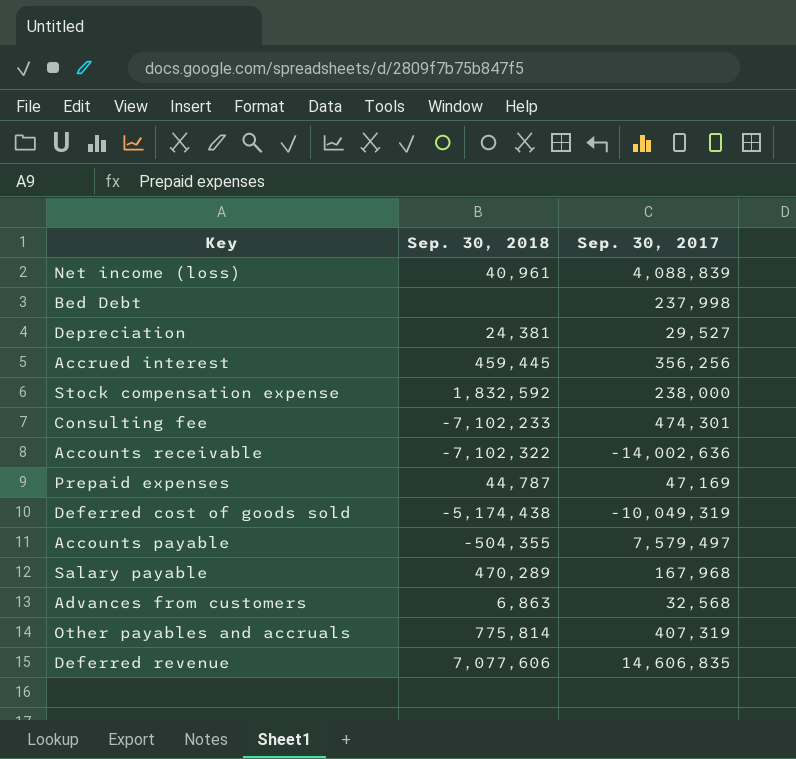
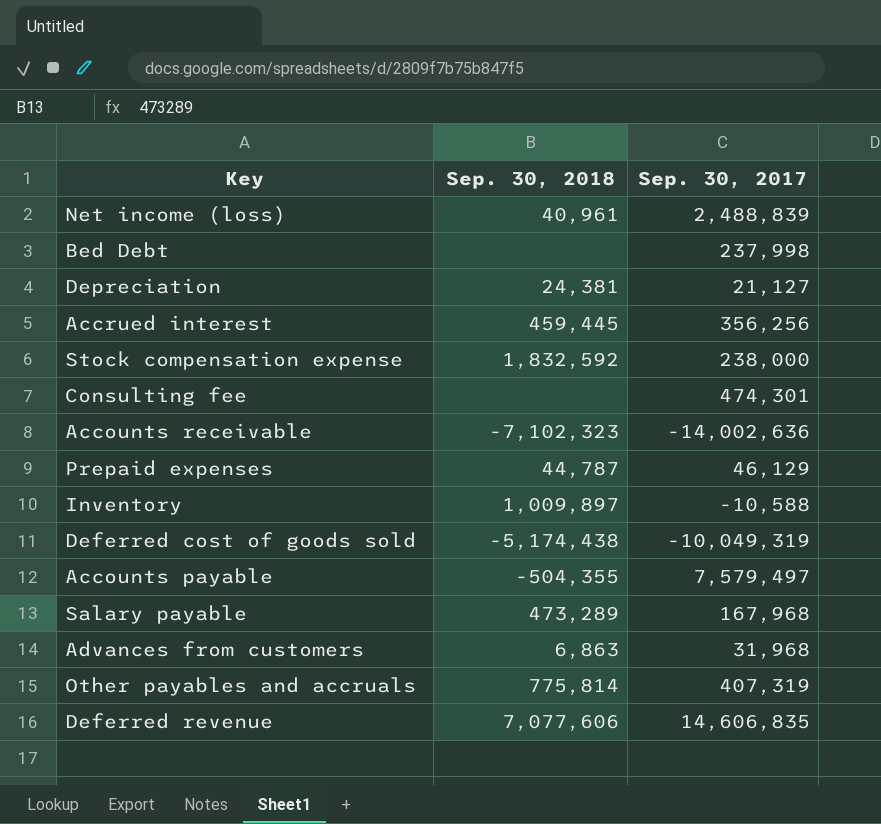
Net income (loss) | Sep. 30, 2017: 4,088,839 -> 2,488,839
Depreciation | Sep. 30, 2017: 29,527 -> 21,127
Consulting fee | Sep. 30, 2018: -7,102,233 -> none
Accounts receivable | Sep. 30, 2018: -7,102,322 -> -7,102,323
Prepaid expenses | Sep. 30, 2017: 47,169 -> 46,129
row Inventory: none -> 1,009,897 | -10,588
Salary payable | Sep. 30, 2018: 470,289 -> 473,289
Advances from customers | Sep. 30, 2017: 32,568 -> 31,968

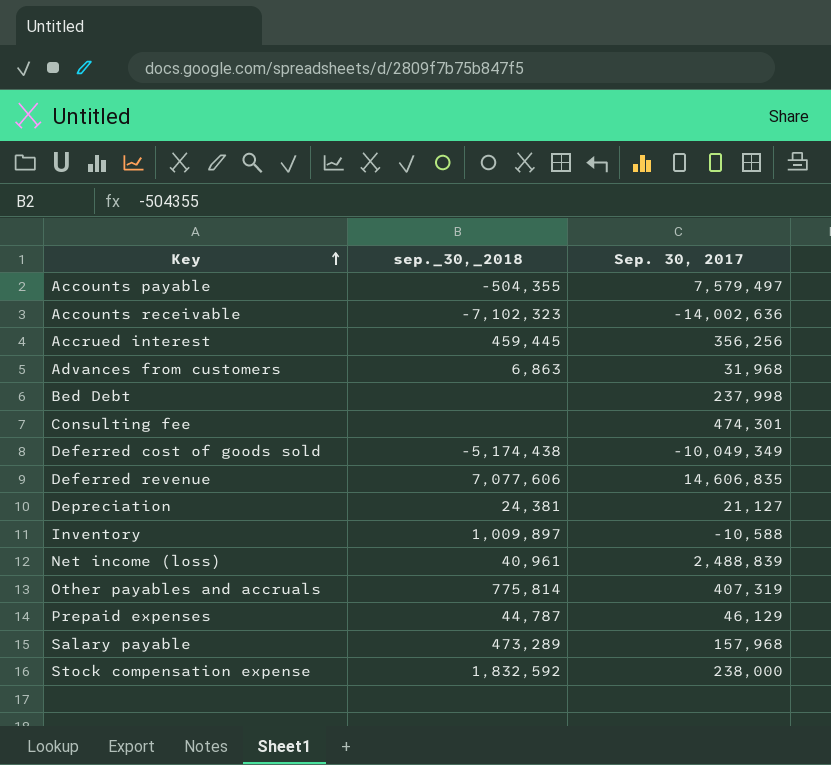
row order: none -> Key ascending
column name: Sep. 30, 2018 -> sep._30,_2018
Deferred cost of goods sold | Sep. 30, 2017: -10,049,319 -> -10,049,349
Salary payable | Sep. 30, 2017: 167,968 -> 157,968

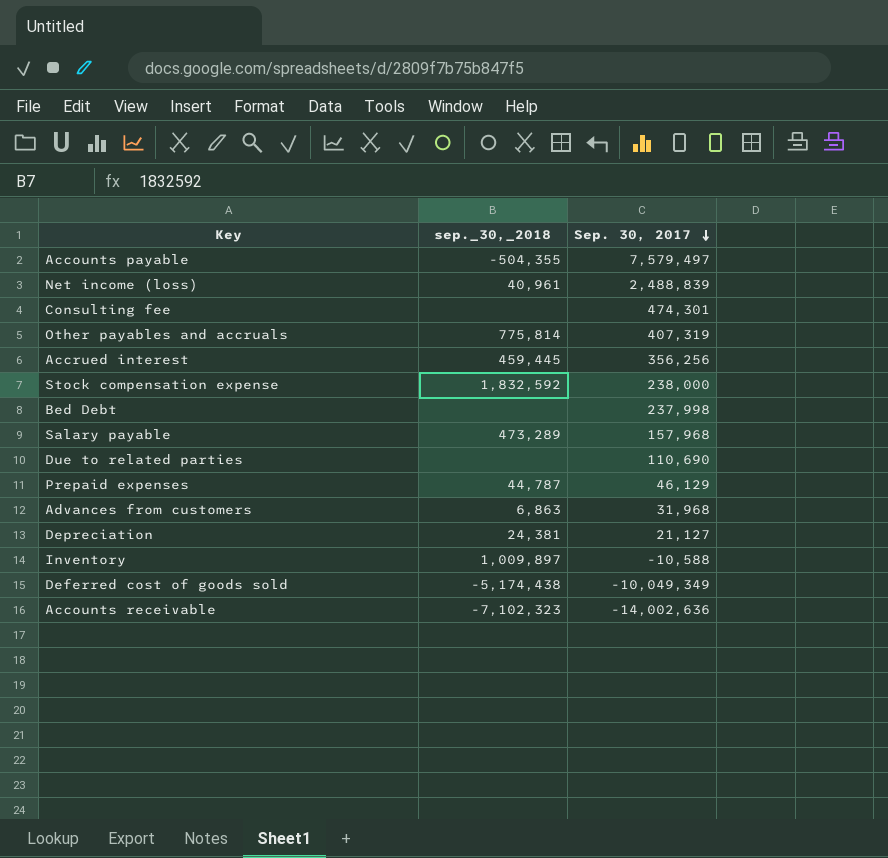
row order: Key ascending -> Sep. 30, 2017 descending
row Deferred revenue: 7,077,606 | 14,606,835 -> none
row Due to related parties: none -> none | 110,690

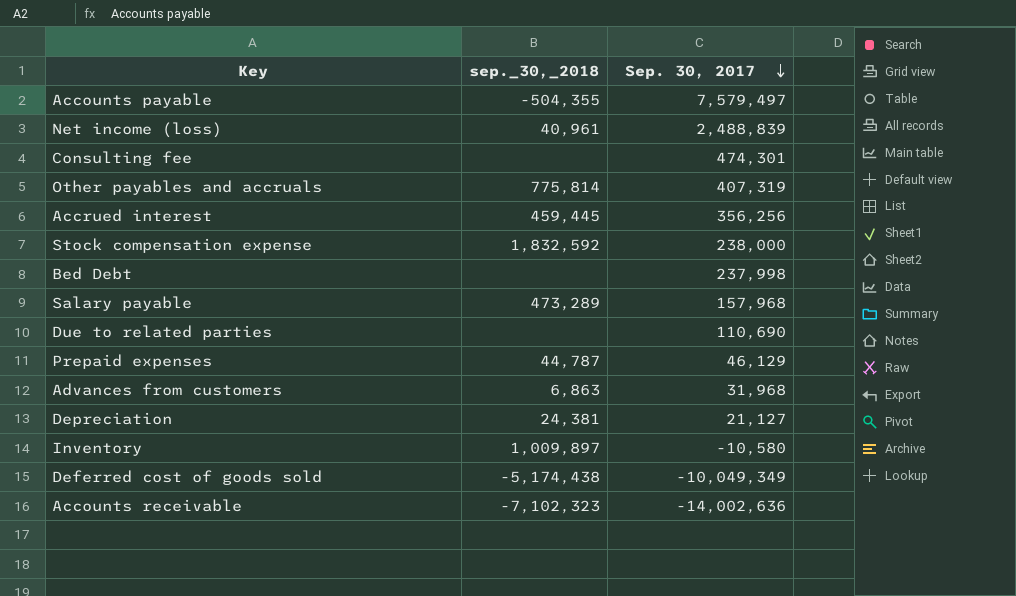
Inventory | Sep. 30, 2017: -10,588 -> -10,580

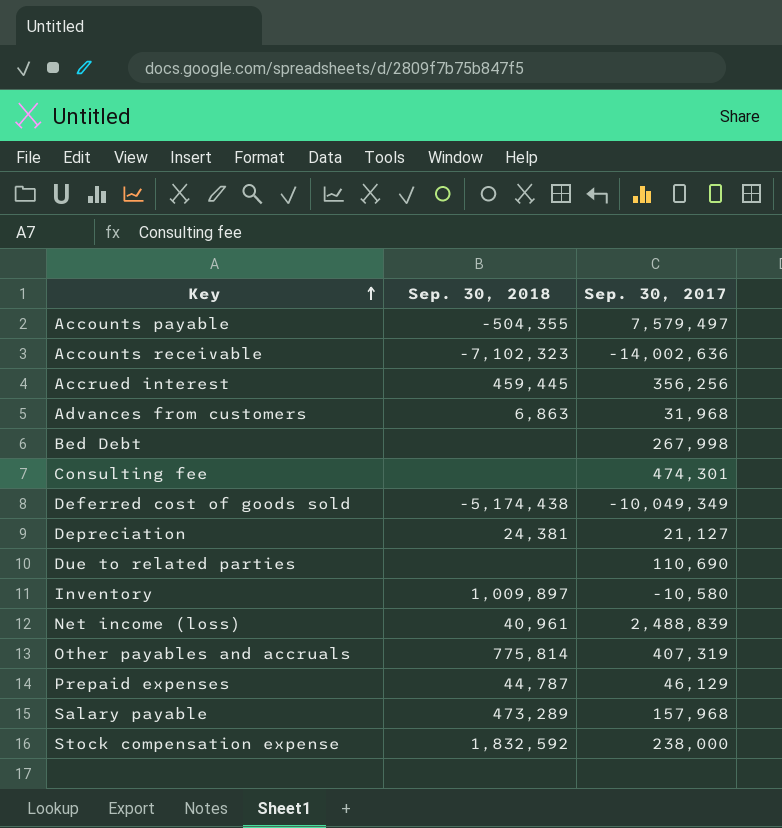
row order: Sep. 30, 2017 descending -> Key ascending
column name: sep._30,_2018 -> Sep. 30, 2018
Bed Debt | Sep. 30, 2017: 237,998 -> 267,998

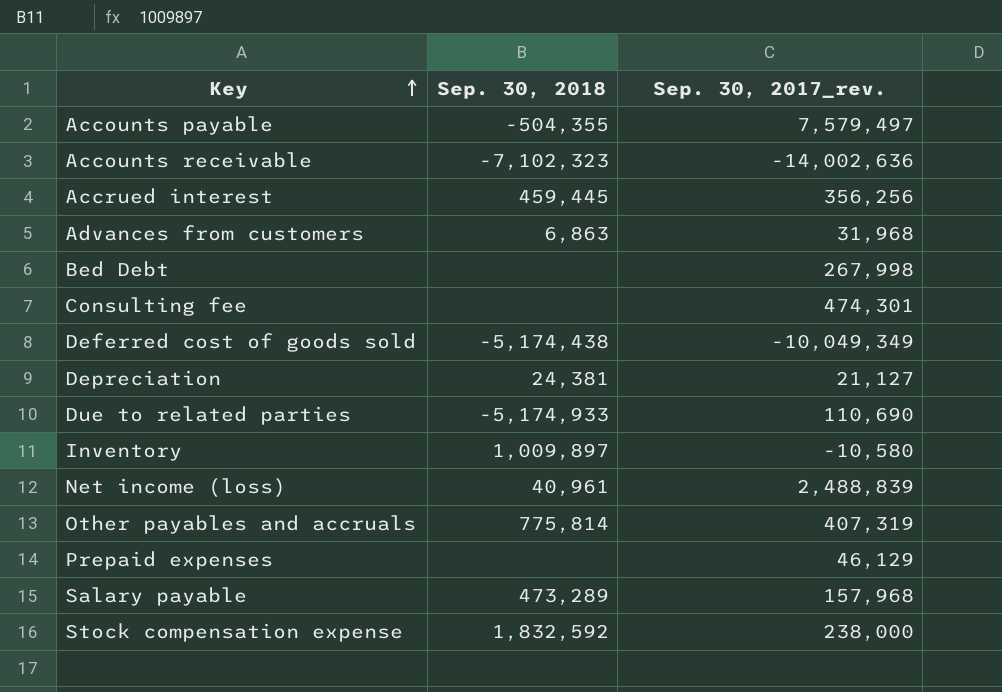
column name: Sep. 30, 2017 -> Sep. 30, 2017_rev.
Due to related parties | Sep. 30, 2018: none -> -5,174,933
Prepaid expenses | Sep. 30, 2018: 44,787 -> none

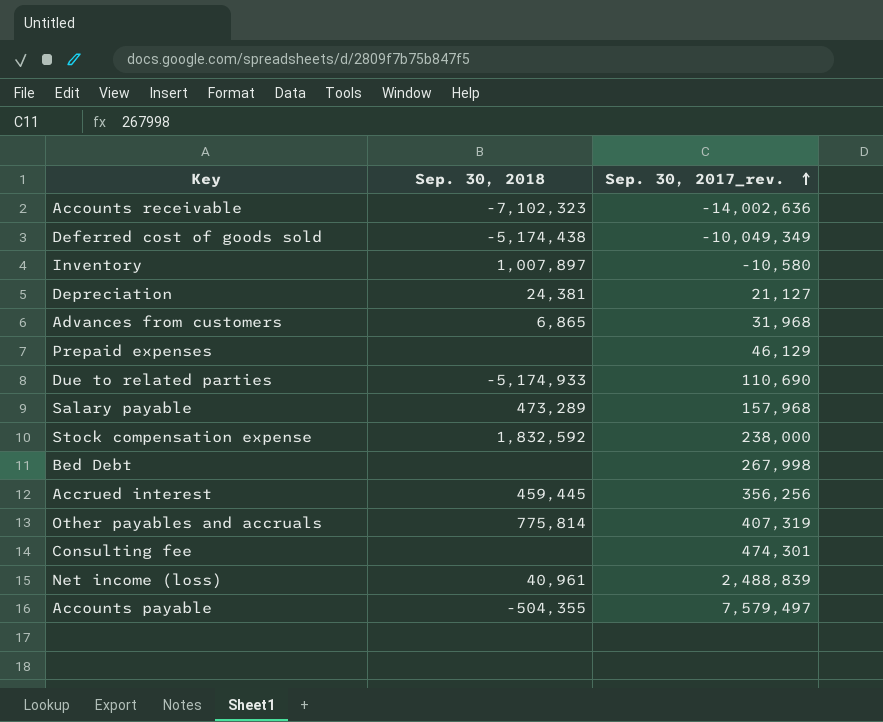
row order: Key ascending -> Sep. 30, 2017_rev. ascending
Inventory | Sep. 30, 2018: 1,009,897 -> 1,007,897
Advances from customers | Sep. 30, 2018: 6,863 -> 6,865

